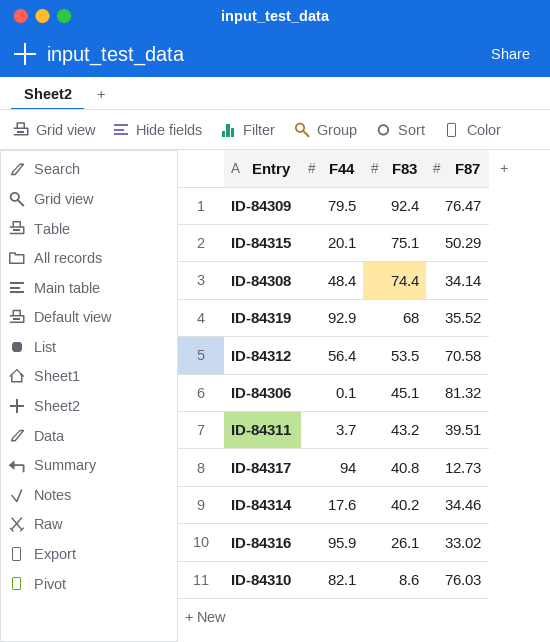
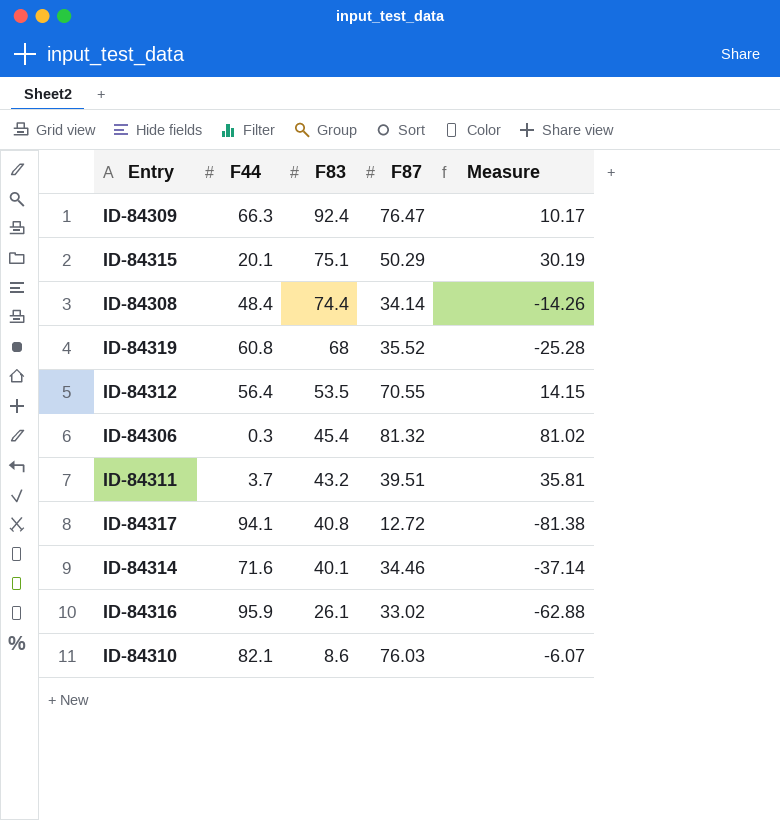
column Measure | formula: none -> [F87] - [F44]
ID-84309 | F44: 79.5 -> 66.3
ID-84319 | F44: 92.9 -> 60.8
ID-84312 | F87: 70.58 -> 70.55
ID-84306 | F44: 0.1 -> 0.3
ID-84306 | F83: 45.1 -> 45.4
ID-84317 | F44: 94 -> 94.1
ID-84317 | F87: 12.73 -> 12.72
ID-84314 | F44: 17.6 -> 71.6
ID-84314 | F83: 40.2 -> 40.1

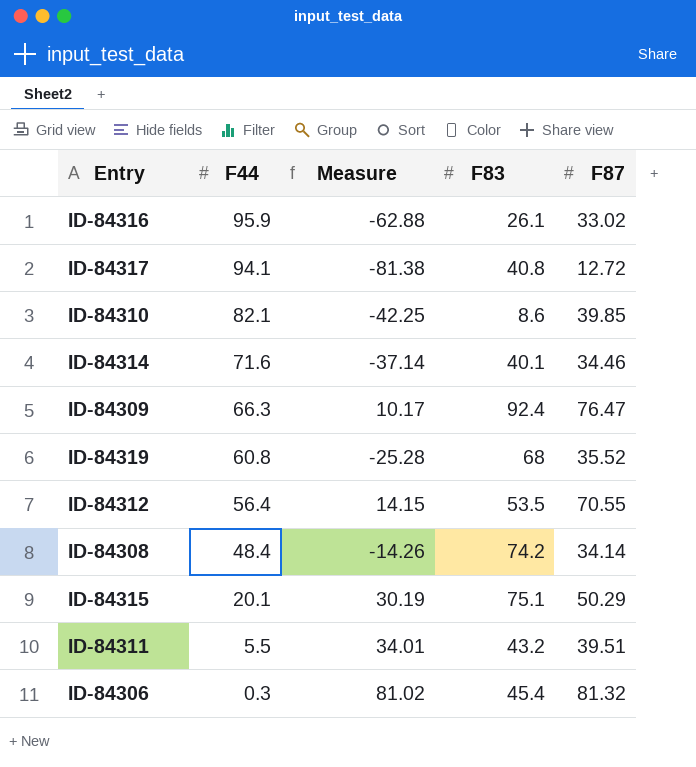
row order: F83 descending -> F44 descending
column Measure | position: 5 -> 3
ID-84310 | Measure: -6.07 -> -42.25
ID-84310 | F87: 76.03 -> 39.85
ID-84308 | F83: 74.4 -> 74.2
ID-84311 | F44: 3.7 -> 5.5
ID-84311 | Measure: 35.81 -> 34.01

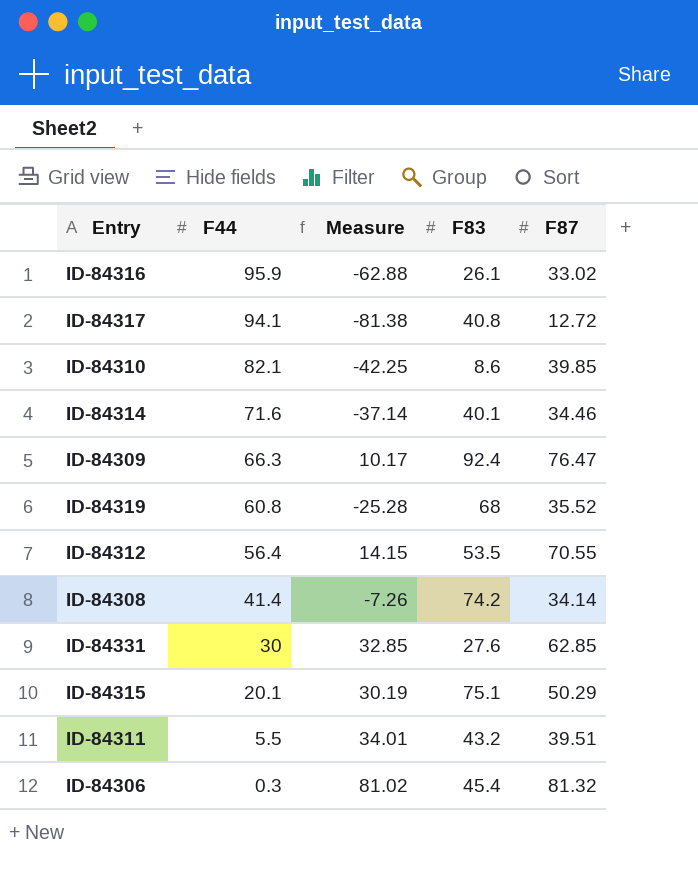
ID-84308 | F44: 48.4 -> 41.4
ID-84308 | Measure: -14.26 -> -7.26
row ID-84331: none -> 30 | 32.85 | 27.6 | 62.85

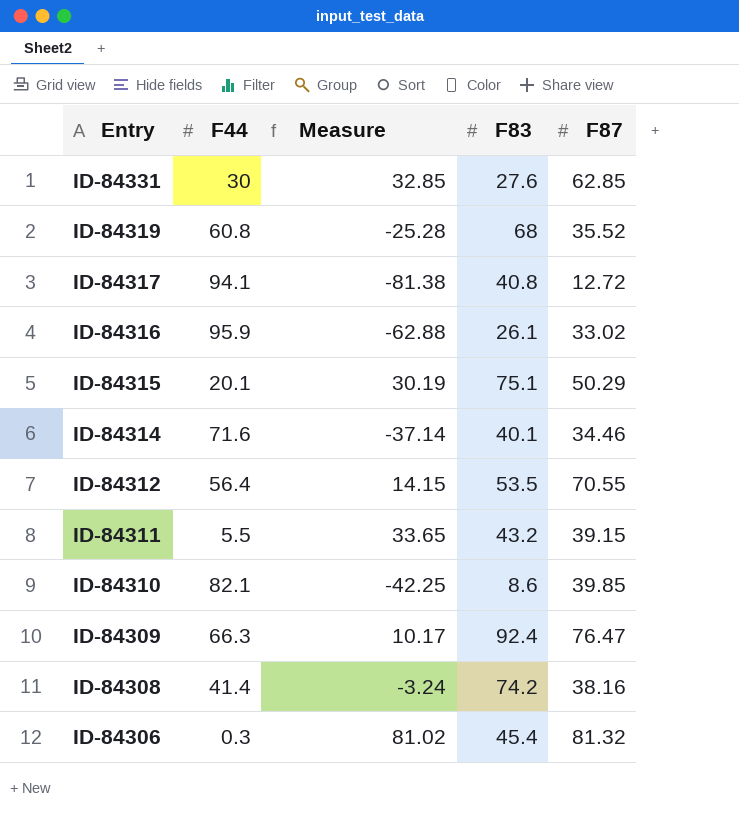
row order: F44 descending -> Entry descending
ID-84311 | Measure: 34.01 -> 33.65
ID-84311 | F87: 39.51 -> 39.15
ID-84308 | Measure: -7.26 -> -3.24
ID-84308 | F87: 34.14 -> 38.16

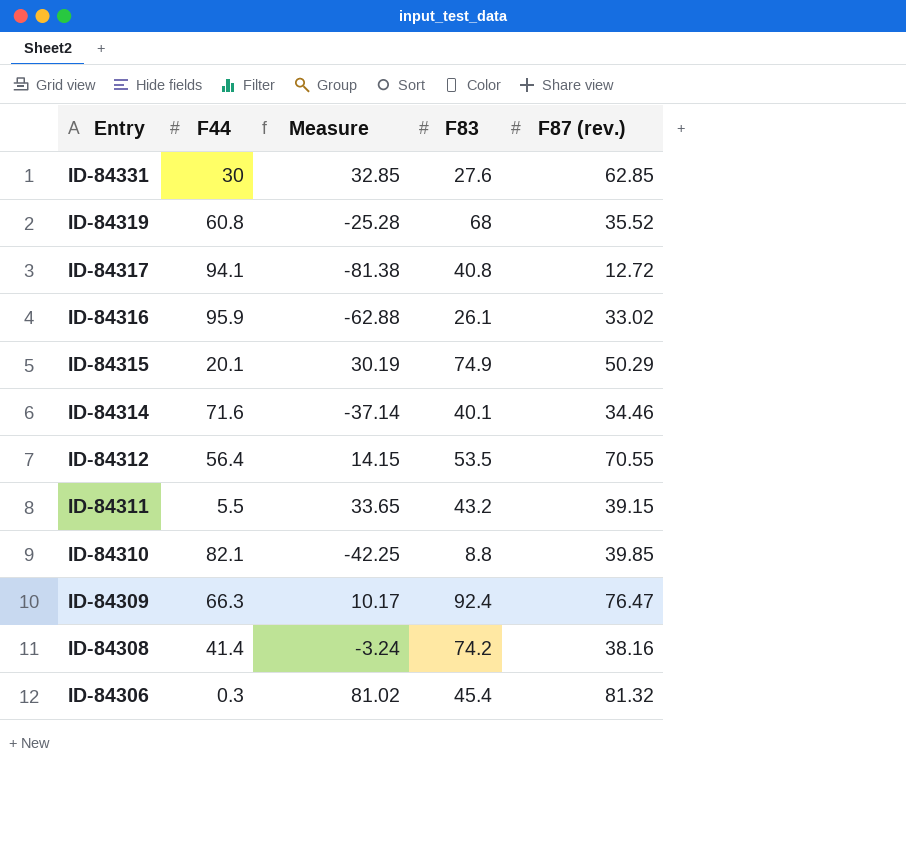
column name: F87 -> F87 (rev.)
ID-84315 | F83: 75.1 -> 74.9
ID-84310 | F83: 8.6 -> 8.8

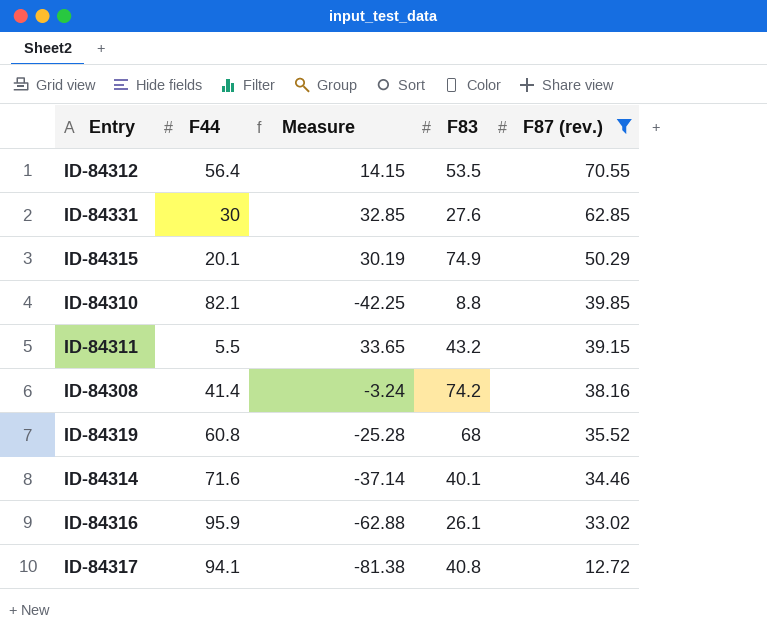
filter: none -> F87 (rev.) <= 70.55
row order: Entry descending -> F87 (rev.) descending

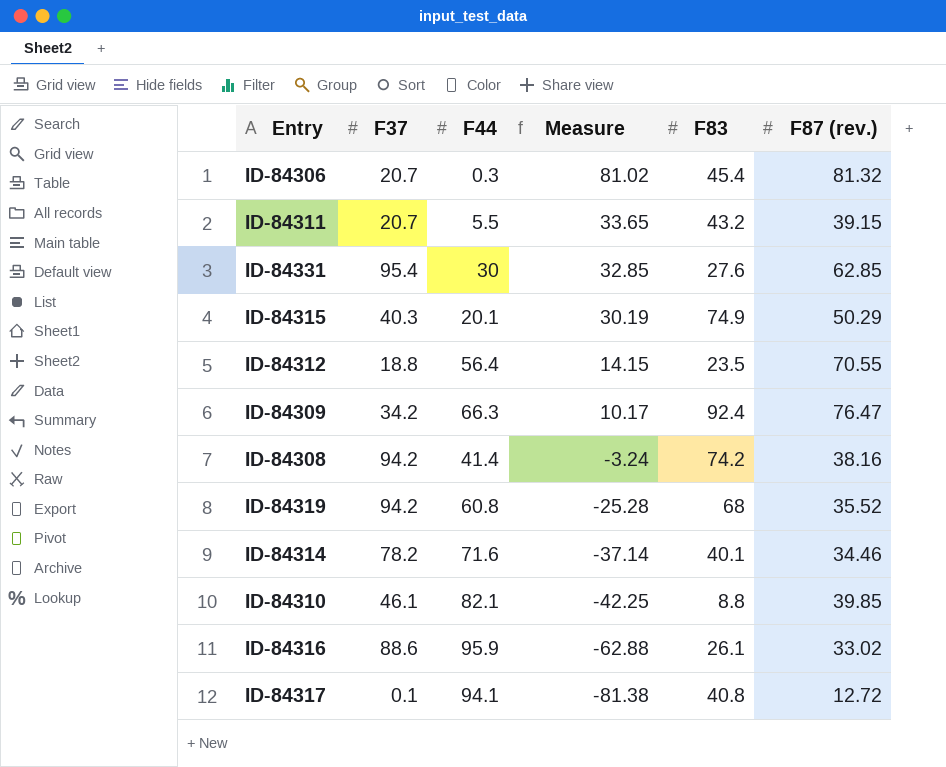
filter: F87 (rev.) <= 70.55 -> none
row order: F87 (rev.) descending -> Measure descending
column F37 | position: none -> 2
ID-84312 | F83: 53.5 -> 23.5

